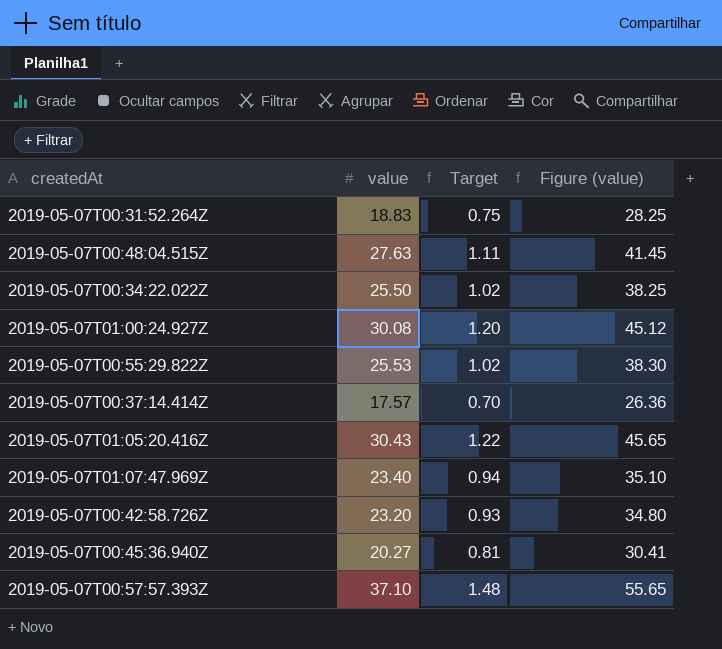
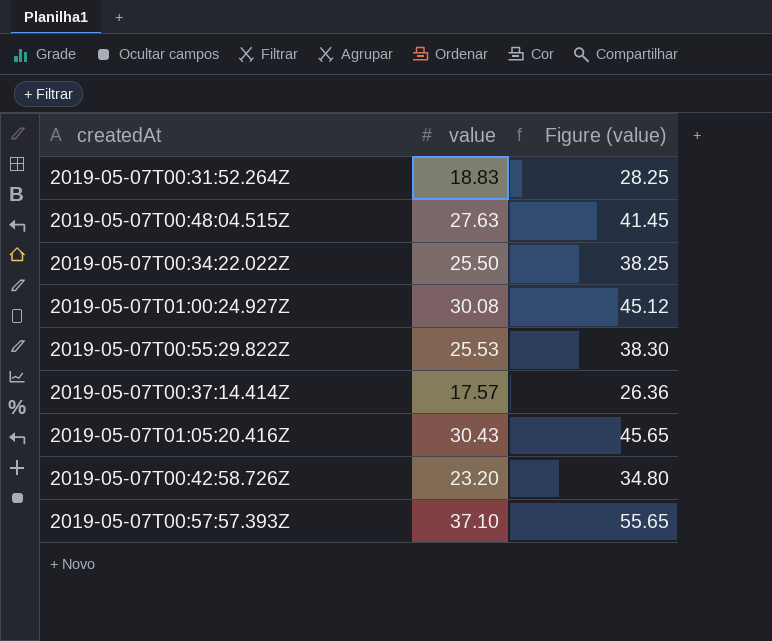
column Target | formula: [value] * 0.04 -> none
row 2019-05-07T01:07:47.969Z: 23.40 | 0.94 | 35.10 -> none
row 2019-05-07T00:45:36.940Z: 20.27 | 0.81 | 30.41 -> none

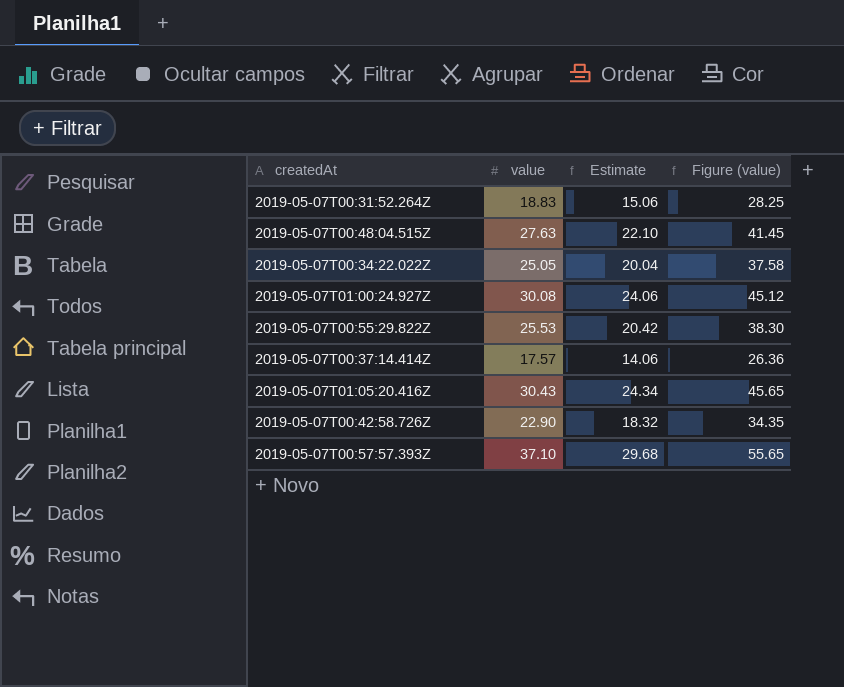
column Estimate | formula: none -> [value] * 0.8
2019-05-07T00:34:22.022Z | value: 25.50 -> 25.05
2019-05-07T00:34:22.022Z | Figure (value): 38.25 -> 37.58
2019-05-07T00:42:58.726Z | value: 23.20 -> 22.90
2019-05-07T00:42:58.726Z | Figure (value): 34.80 -> 34.35

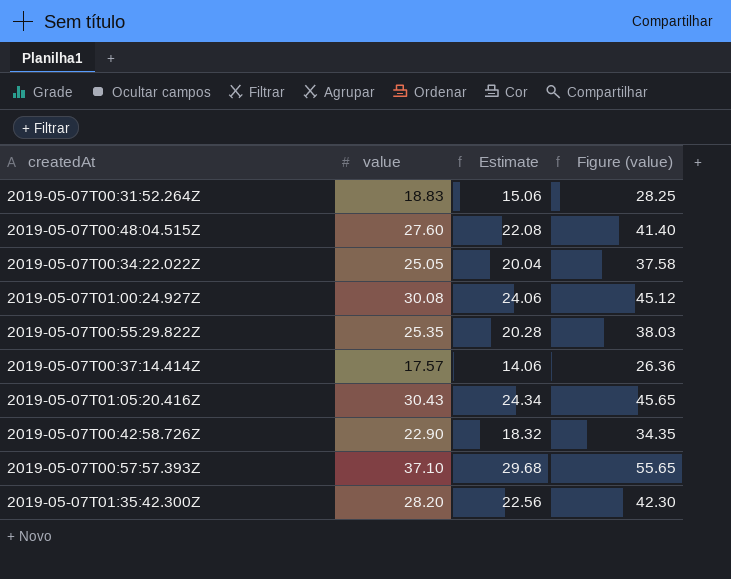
2019-05-07T00:48:04.515Z | value: 27.63 -> 27.60
2019-05-07T00:48:04.515Z | Estimate: 22.10 -> 22.08
2019-05-07T00:48:04.515Z | Figure (value): 41.45 -> 41.40
2019-05-07T00:55:29.822Z | value: 25.53 -> 25.35
2019-05-07T00:55:29.822Z | Estimate: 20.42 -> 20.28
2019-05-07T00:55:29.822Z | Figure (value): 38.30 -> 38.03
row 2019-05-07T01:35:42.300Z: none -> 28.20 | 22.56 | 42.30

